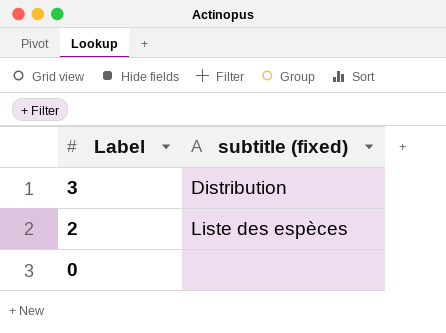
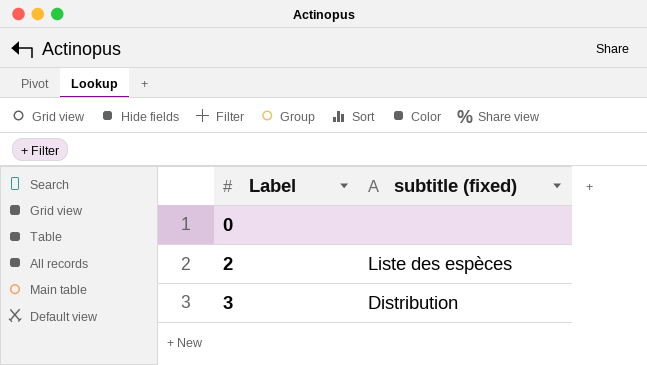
row order: Label descending -> Label ascending

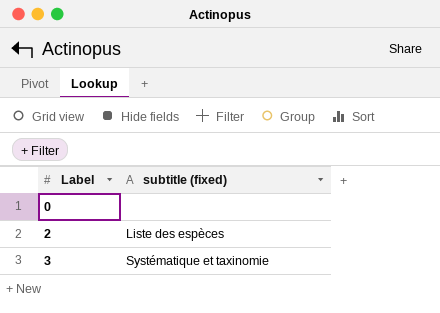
3 | subtitle (fixed): Distribution -> Systématique et taxinomie

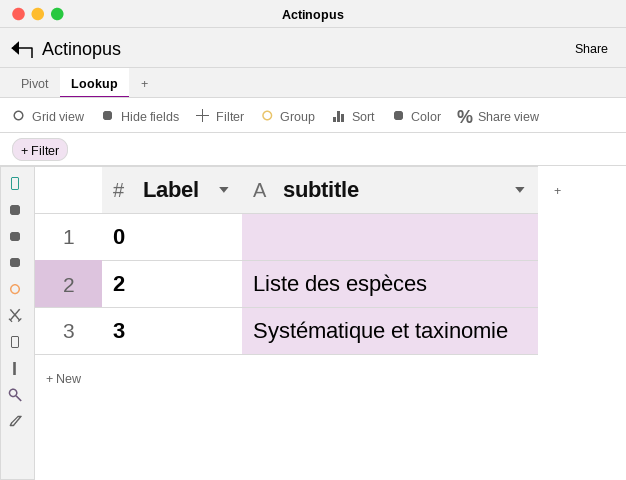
column name: subtitle (fixed) -> subtitle

